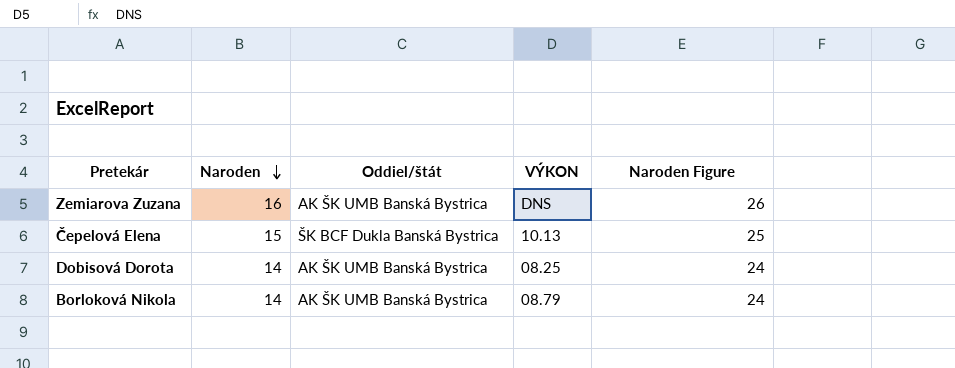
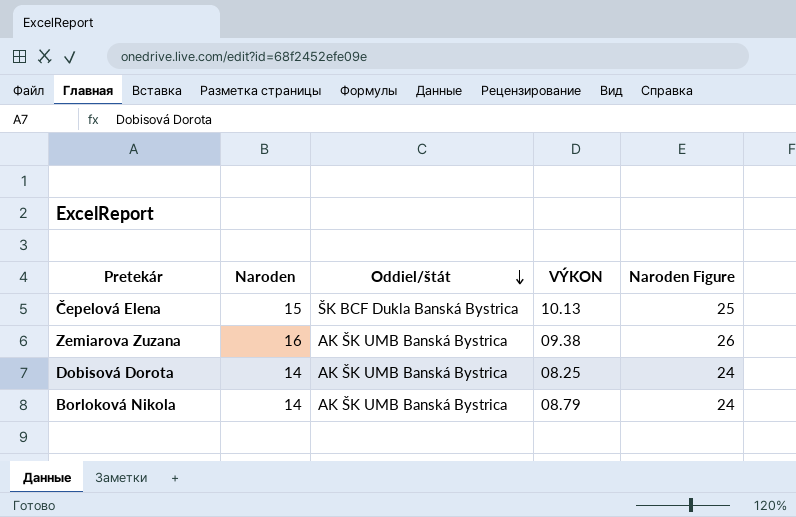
row order: Naroden descending -> Oddiel/štát descending
Zemiarova Zuzana | VÝKON: DNS -> 09.38

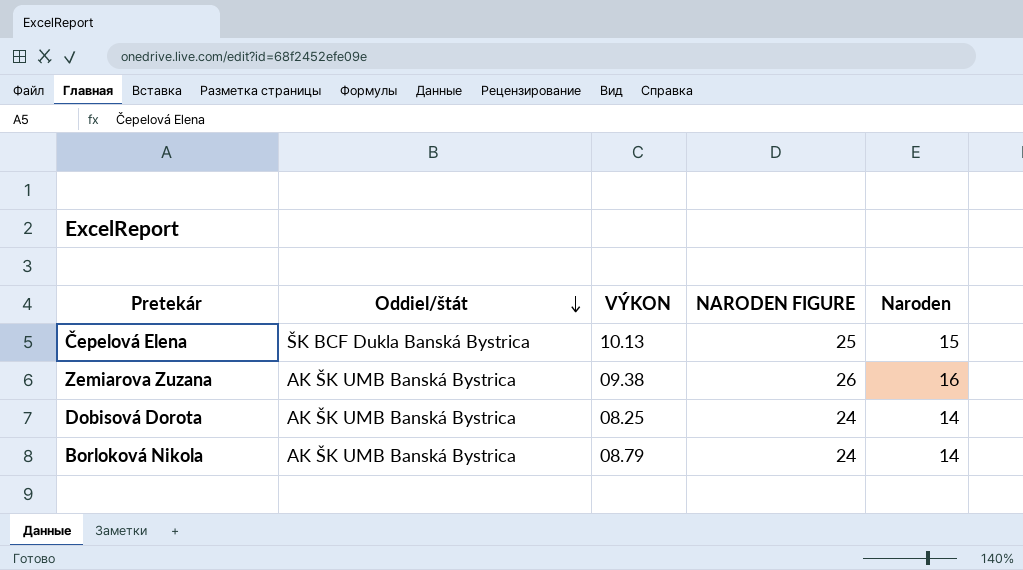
column name: Naroden Figure -> NARODEN FIGURE
column Naroden | position: 2 -> 5

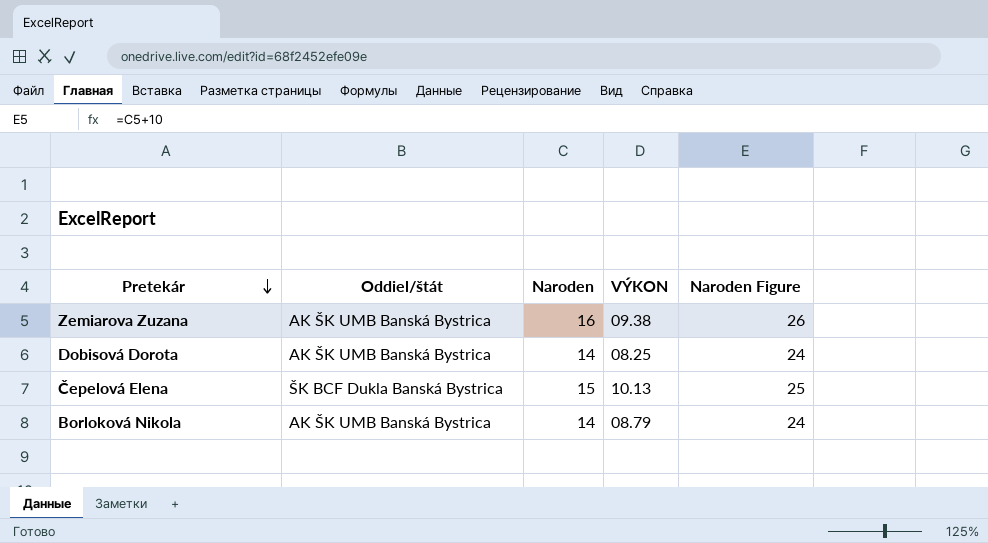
row order: Oddiel/štát descending -> Pretekár descending
column Naroden | position: 5 -> 3
column name: NARODEN FIGURE -> Naroden Figure

